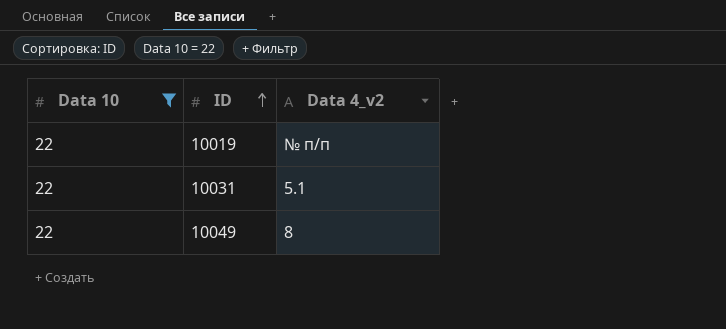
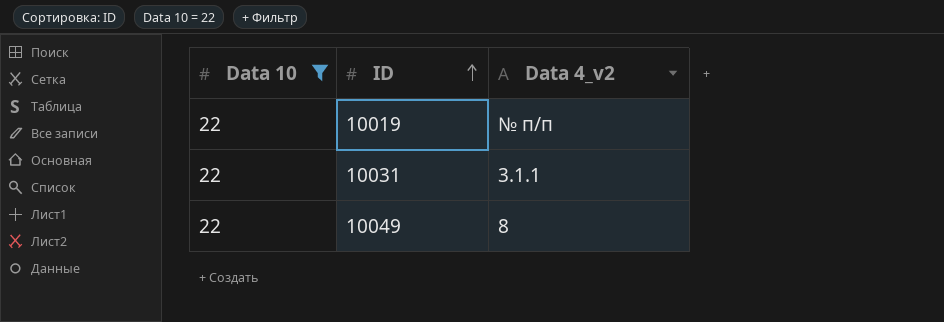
10031 | Data 4_v2: 5.1 -> 3.1.1

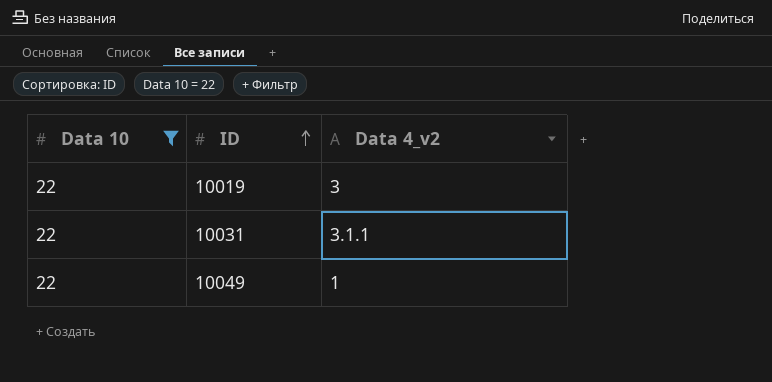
10019 | Data 4_v2: № п/п -> 3
10049 | Data 4_v2: 8 -> 1

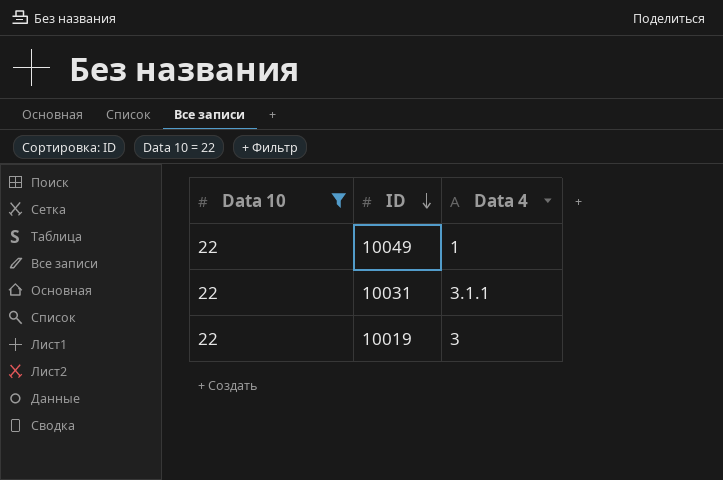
row order: ID ascending -> ID descending
column name: Data 4_v2 -> Data 4

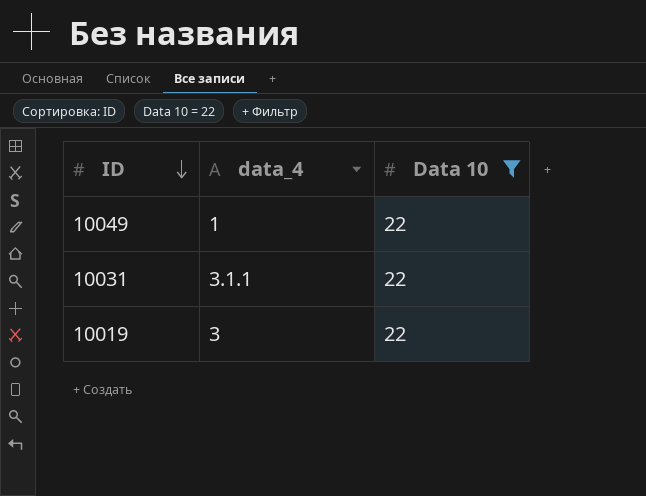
column name: Data 4 -> data_4
column Data 10 | position: 1 -> 3

